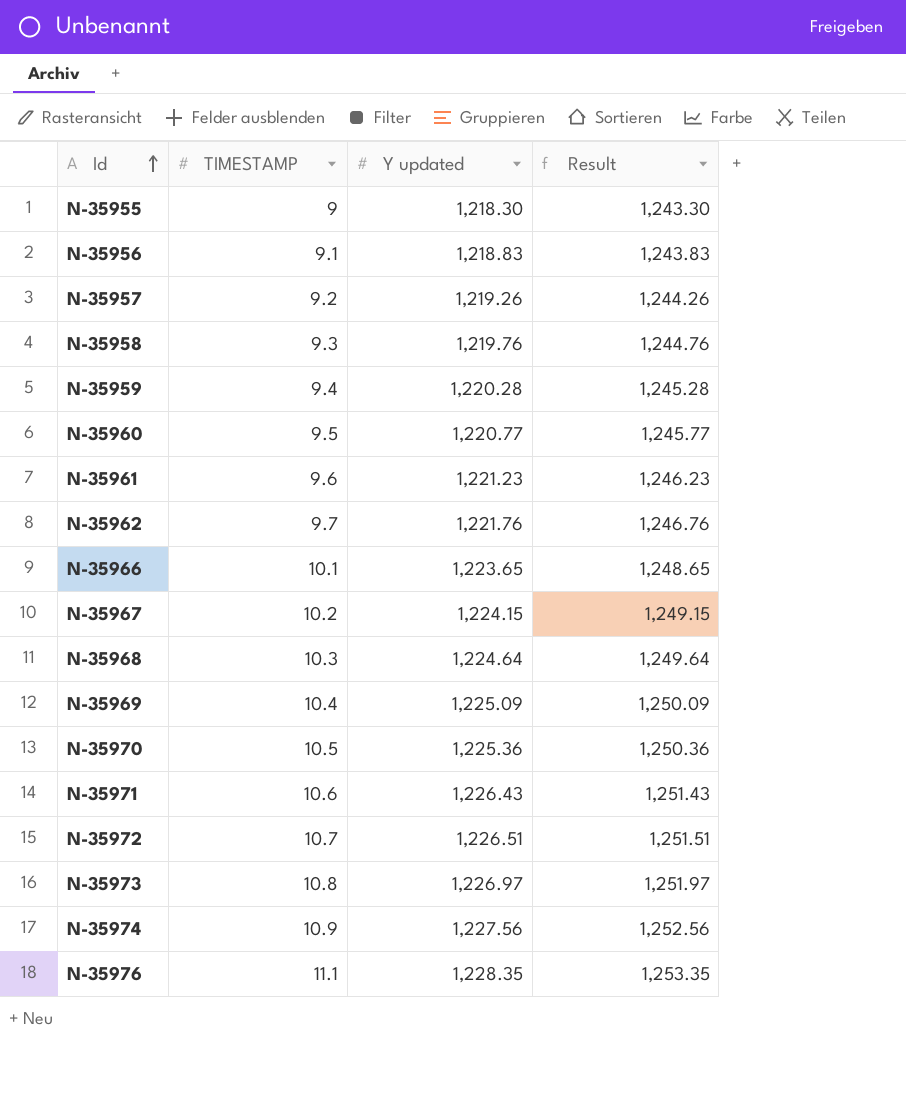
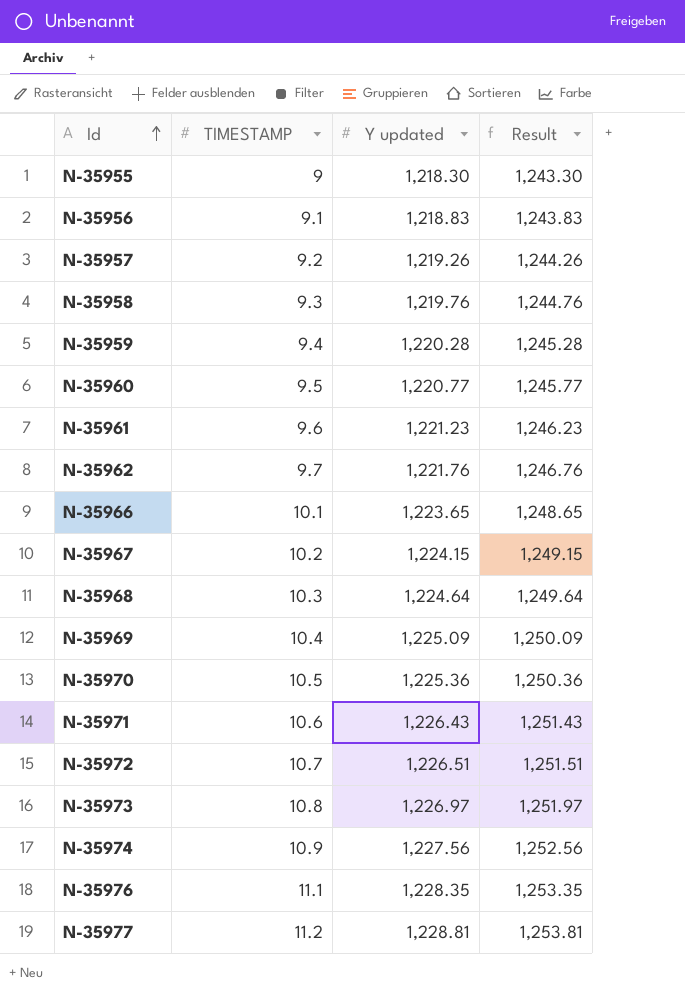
row N-35977: none -> 11.2 | 1,228.81 | 1,253.81

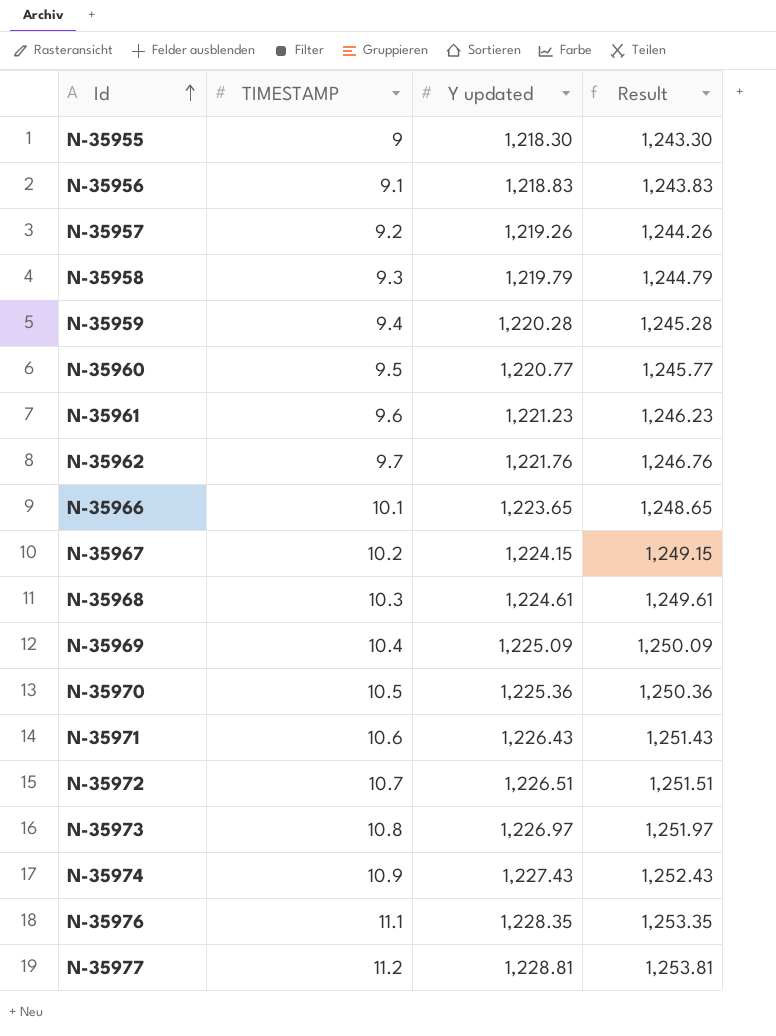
N-35958 | Y updated: 1,219.76 -> 1,219.79
N-35958 | Result: 1,244.76 -> 1,244.79
N-35968 | Y updated: 1,224.64 -> 1,224.61
N-35968 | Result: 1,249.64 -> 1,249.61
N-35974 | Y updated: 1,227.56 -> 1,227.43
N-35974 | Result: 1,252.56 -> 1,252.43

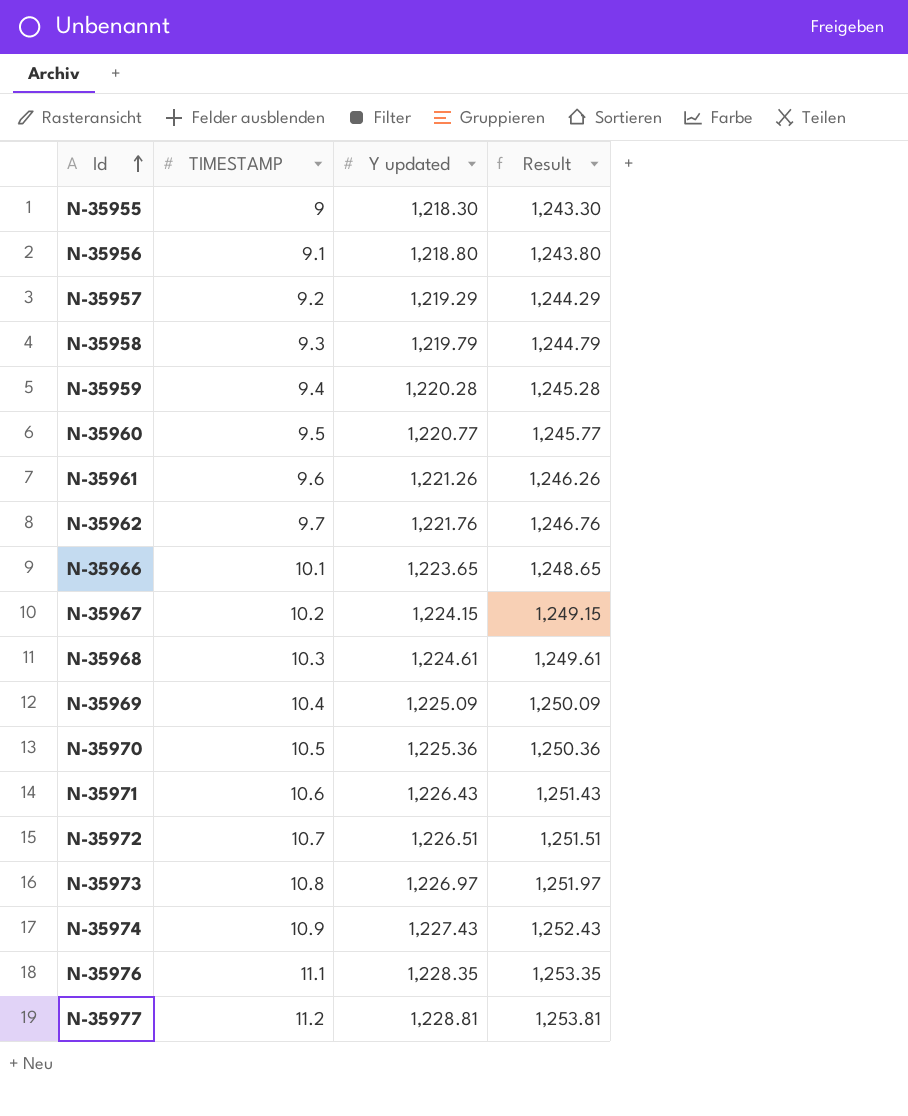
N-35956 | Y updated: 1,218.83 -> 1,218.80
N-35956 | Result: 1,243.83 -> 1,243.80
N-35957 | Y updated: 1,219.26 -> 1,219.29
N-35957 | Result: 1,244.26 -> 1,244.29
N-35961 | Y updated: 1,221.23 -> 1,221.26
N-35961 | Result: 1,246.23 -> 1,246.26

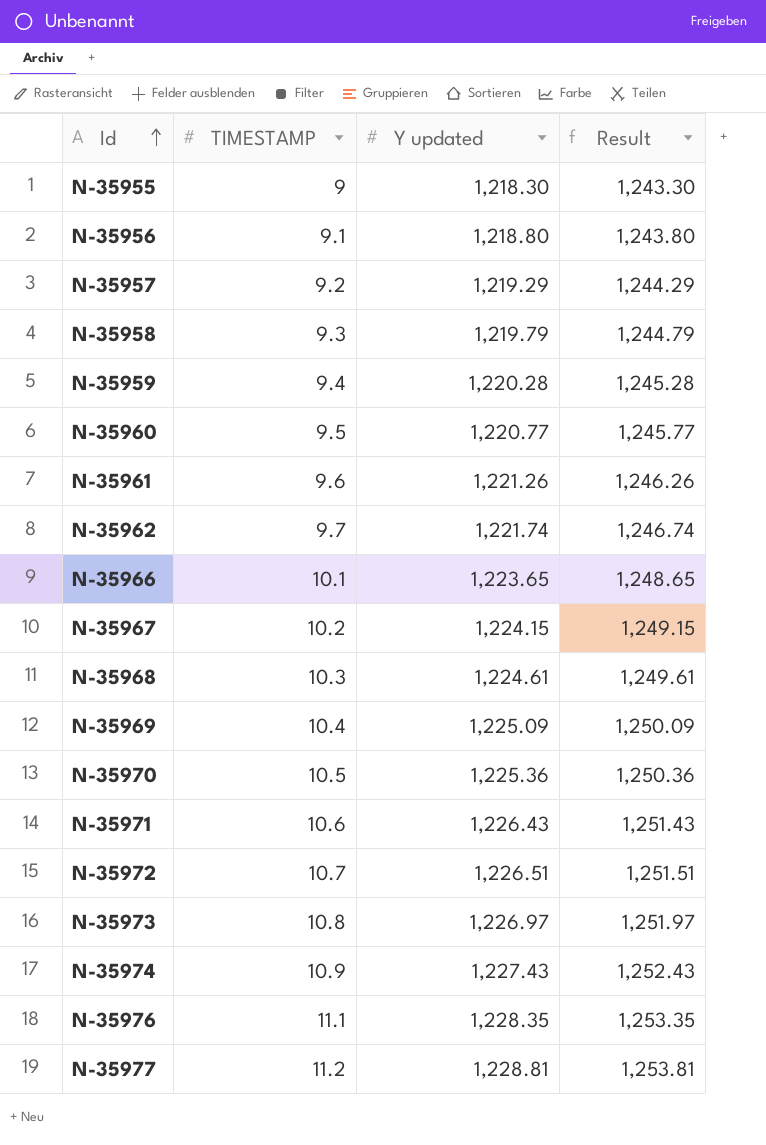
N-35962 | Y updated: 1,221.76 -> 1,221.74
N-35962 | Result: 1,246.76 -> 1,246.74

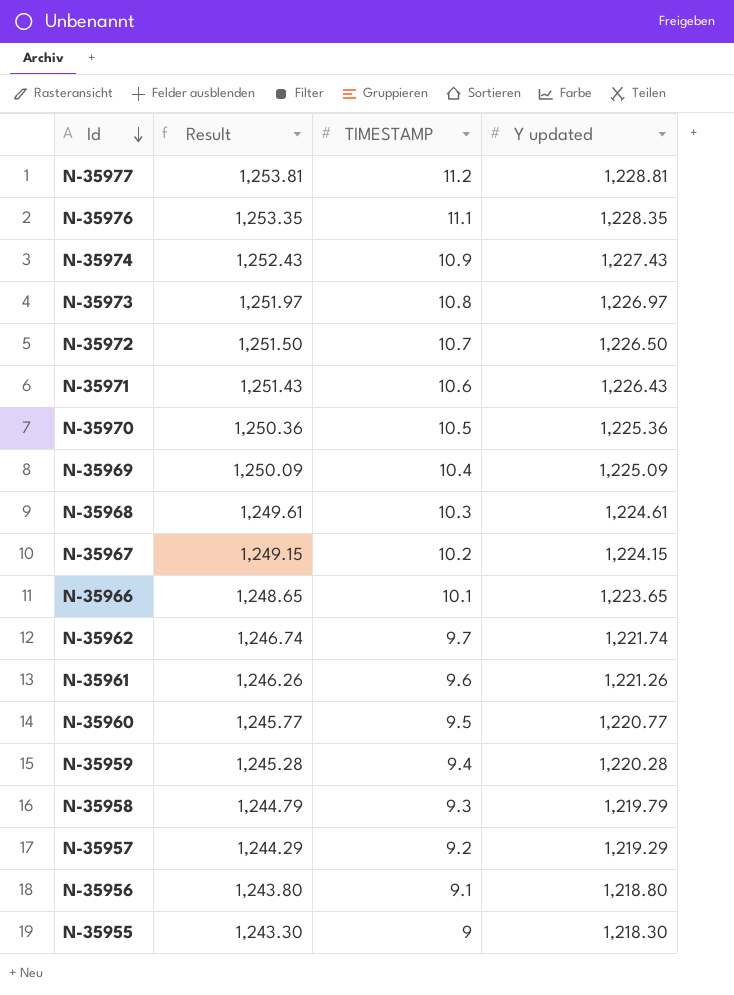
row order: Id ascending -> Id descending
column Result | position: 4 -> 2
N-35972 | Result: 1,251.51 -> 1,251.50
N-35972 | Y updated: 1,226.51 -> 1,226.50

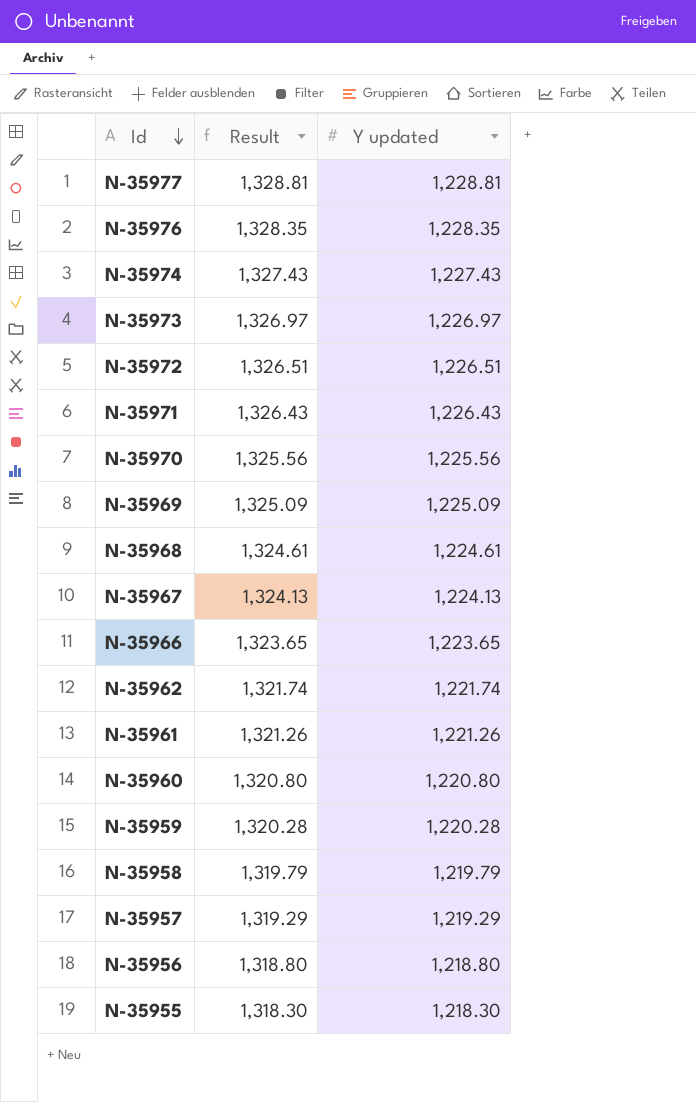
column TIMESTAMP | position: 3 -> none
column Result | formula: [Y updated] + 25 -> [Y updated] + 100
N-35972 | Y updated: 1,226.50 -> 1,226.51
N-35970 | Y updated: 1,225.36 -> 1,225.56
N-35967 | Y updated: 1,224.15 -> 1,224.13
N-35960 | Y updated: 1,220.77 -> 1,220.80

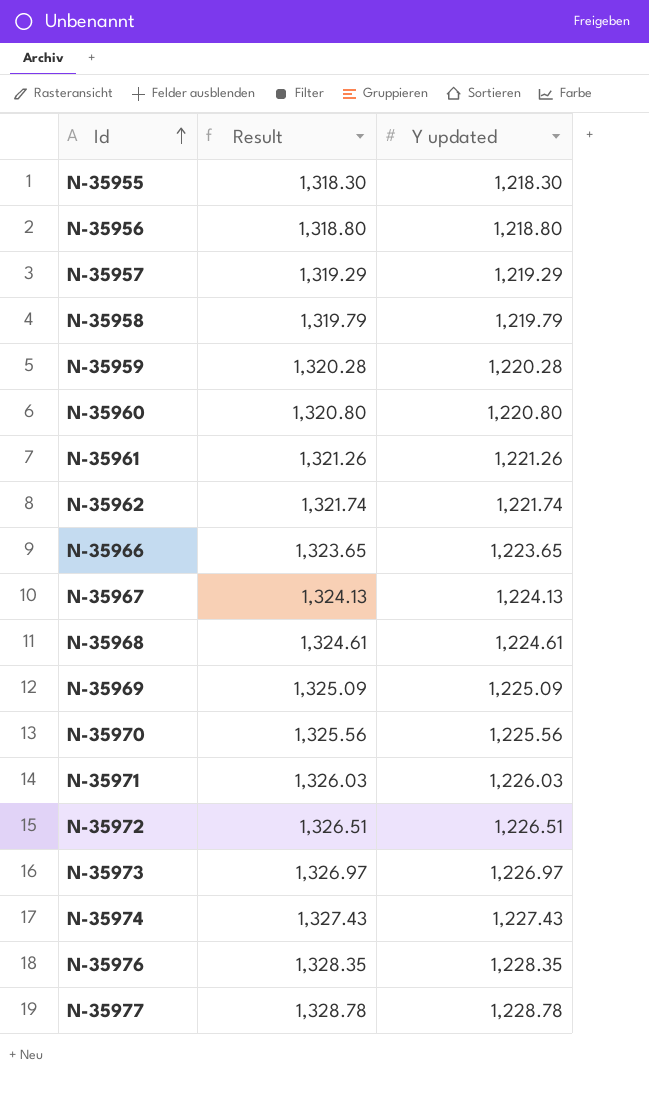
row order: Id descending -> Id ascending
N-35971 | Result: 1,326.43 -> 1,326.03
N-35971 | Y updated: 1,226.43 -> 1,226.03
N-35977 | Result: 1,328.81 -> 1,328.78
N-35977 | Y updated: 1,228.81 -> 1,228.78

